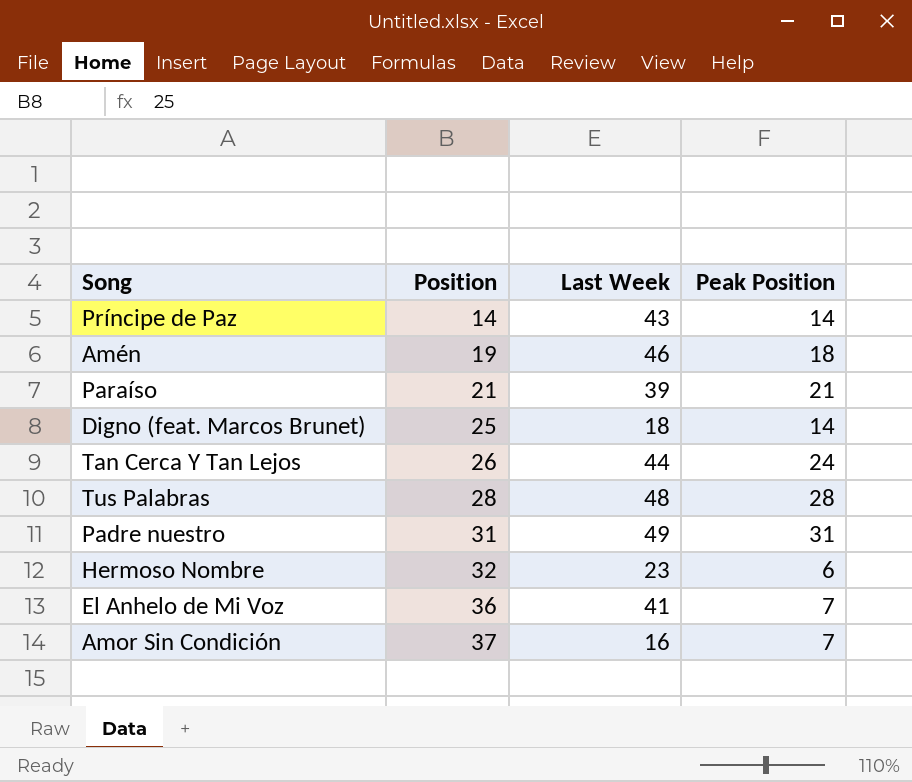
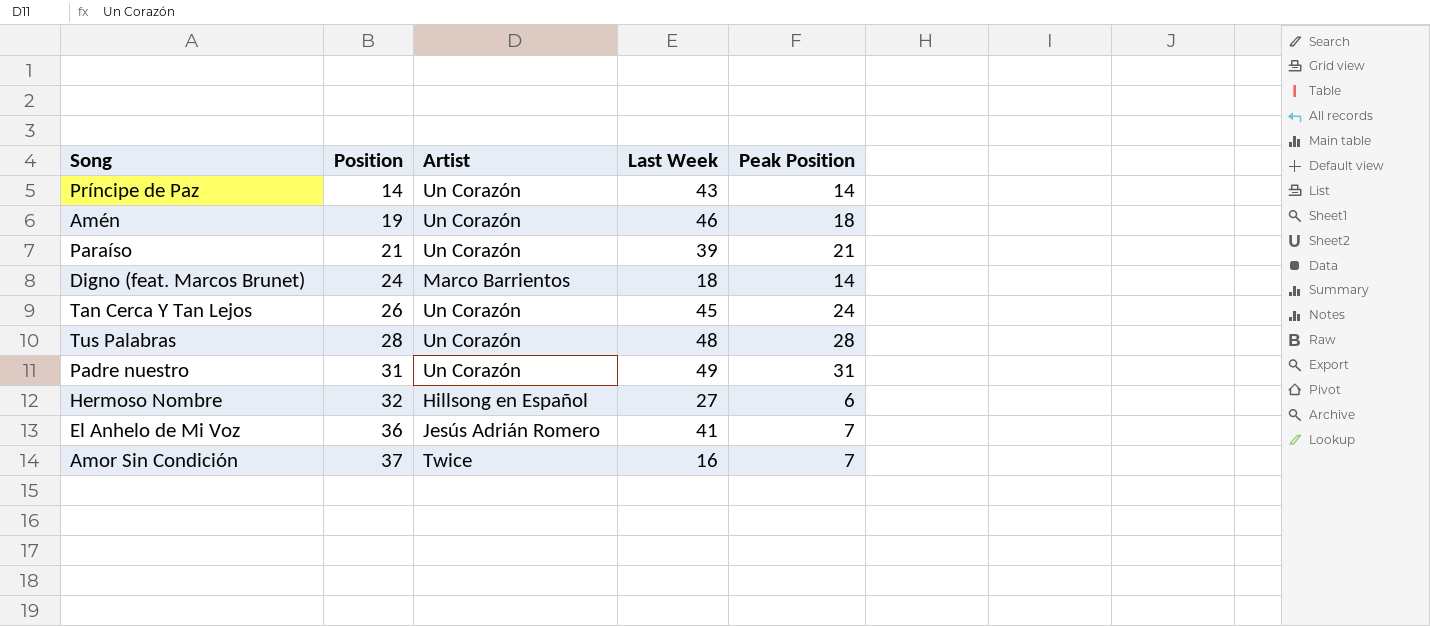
column Artist | position: none -> 3
Digno (feat. Marcos Brunet) | Position: 25 -> 24
Tan Cerca Y Tan Lejos | Last Week: 44 -> 45
Hermoso Nombre | Last Week: 23 -> 27

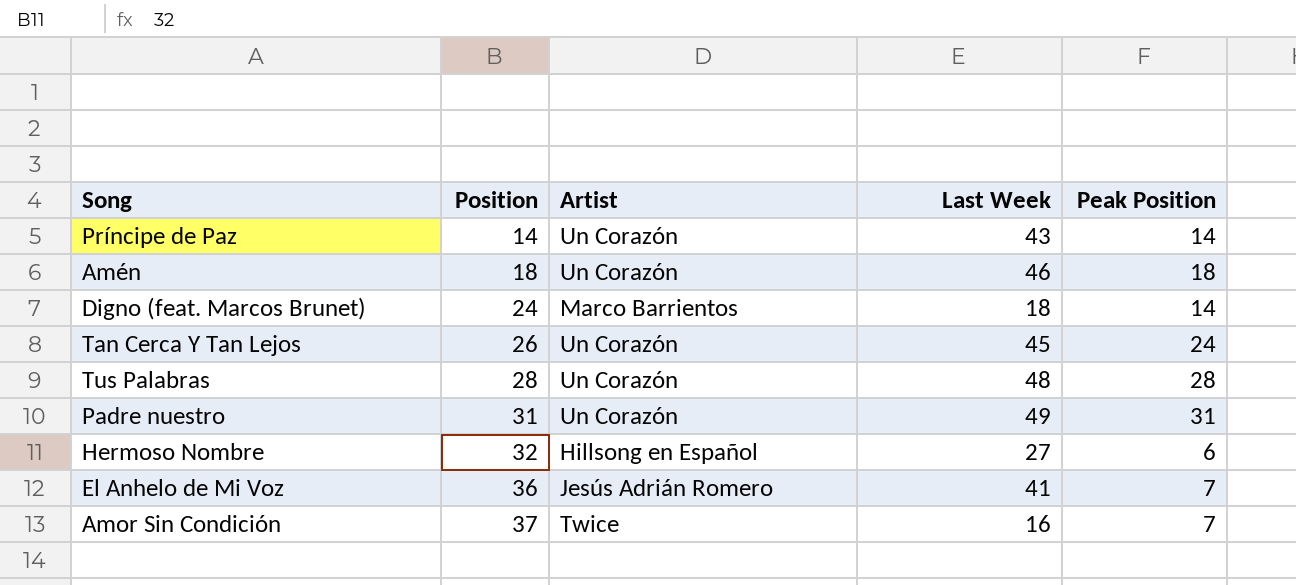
row Paraíso: 21 | Un Corazón | 39 | 21 -> none
Amén | Position: 19 -> 18

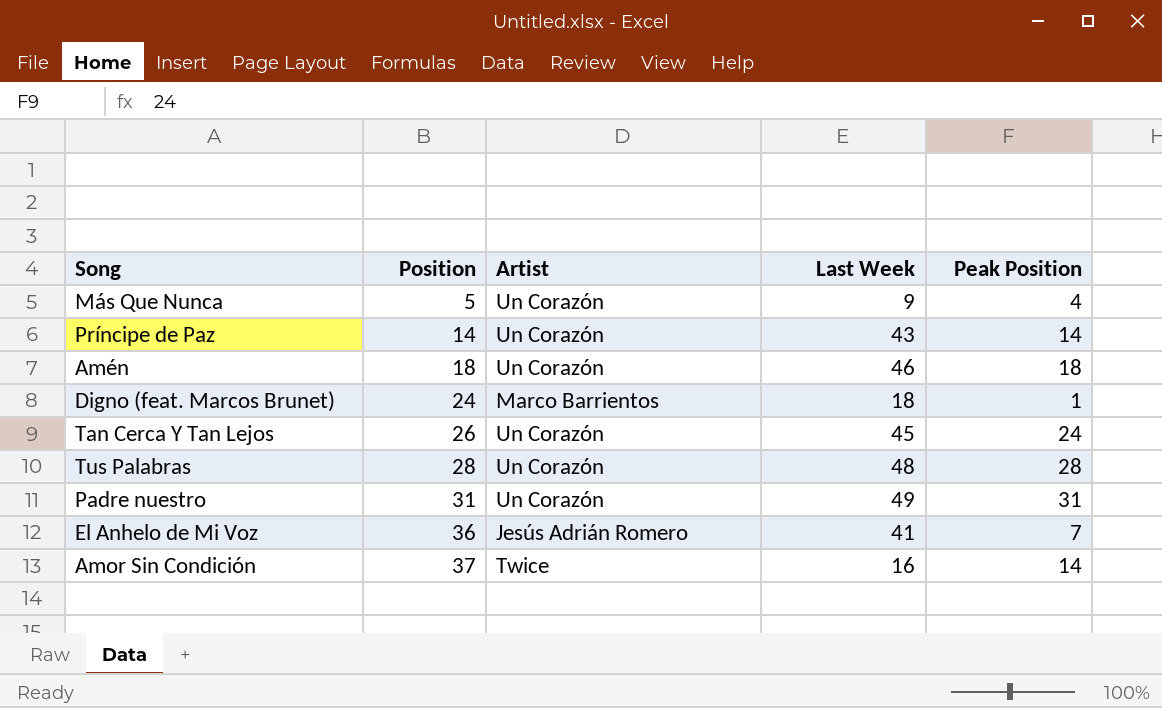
row Hermoso Nombre: 32 | Hillsong en Español | 27 | 6 -> none
row Más Que Nunca: none -> 5 | Un Corazón | 9 | 4
Digno (feat. Marcos Brunet) | Peak Position: 14 -> 1
Amor Sin Condición | Peak Position: 7 -> 14

